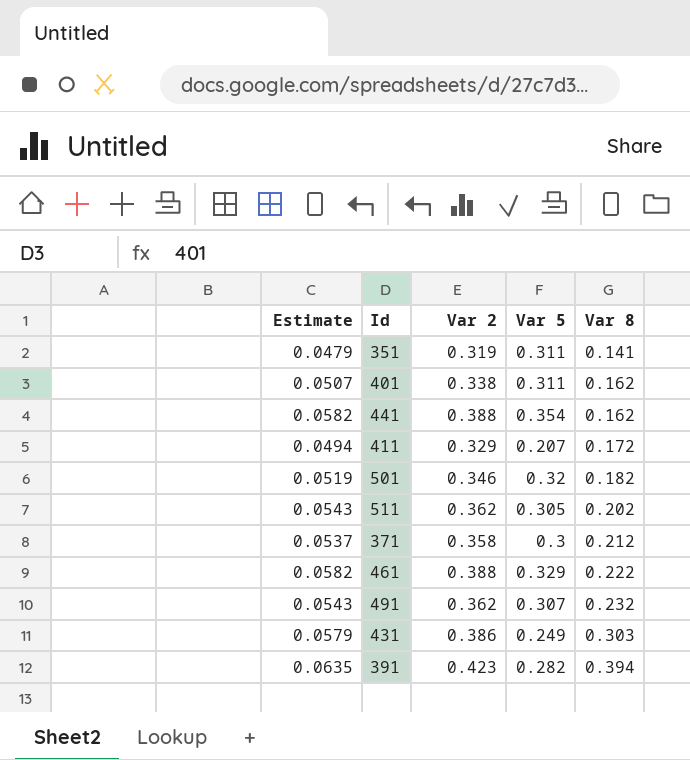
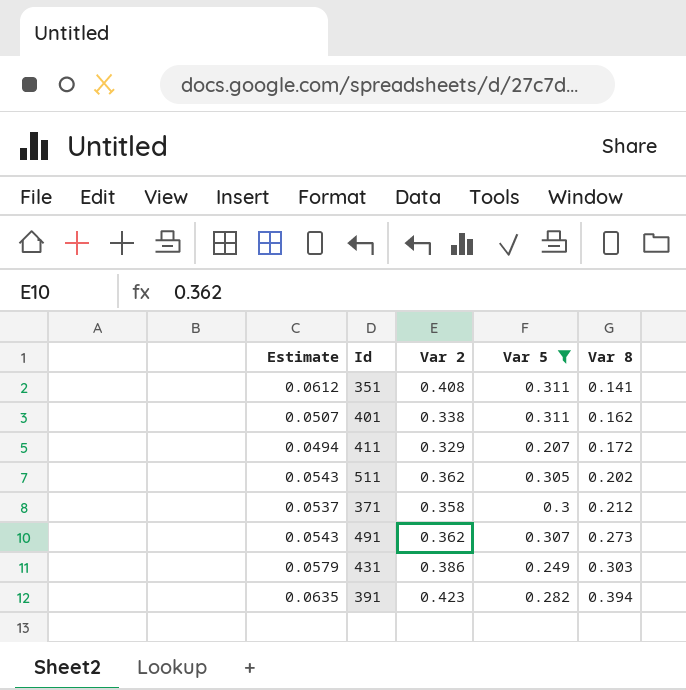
filter: none -> Var 5 <= 0.311
351 | Estimate: 0.0479 -> 0.0612
351 | Var 2: 0.319 -> 0.408
491 | Var 8: 0.232 -> 0.273

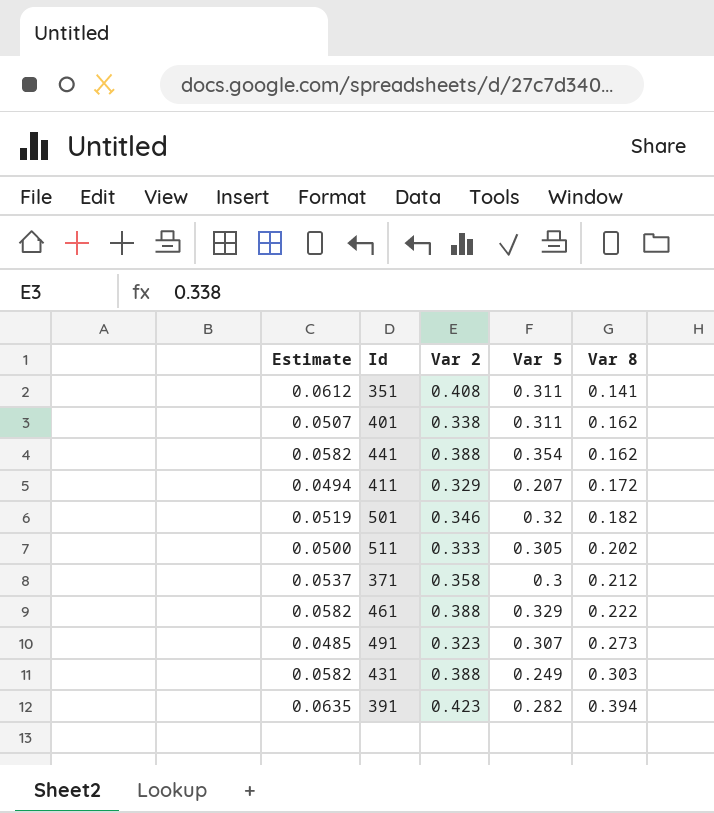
filter: Var 5 <= 0.311 -> none
511 | Estimate: 0.0543 -> 0.0500
511 | Var 2: 0.362 -> 0.333
491 | Estimate: 0.0543 -> 0.0485
491 | Var 2: 0.362 -> 0.323
431 | Estimate: 0.0579 -> 0.0582
431 | Var 2: 0.386 -> 0.388

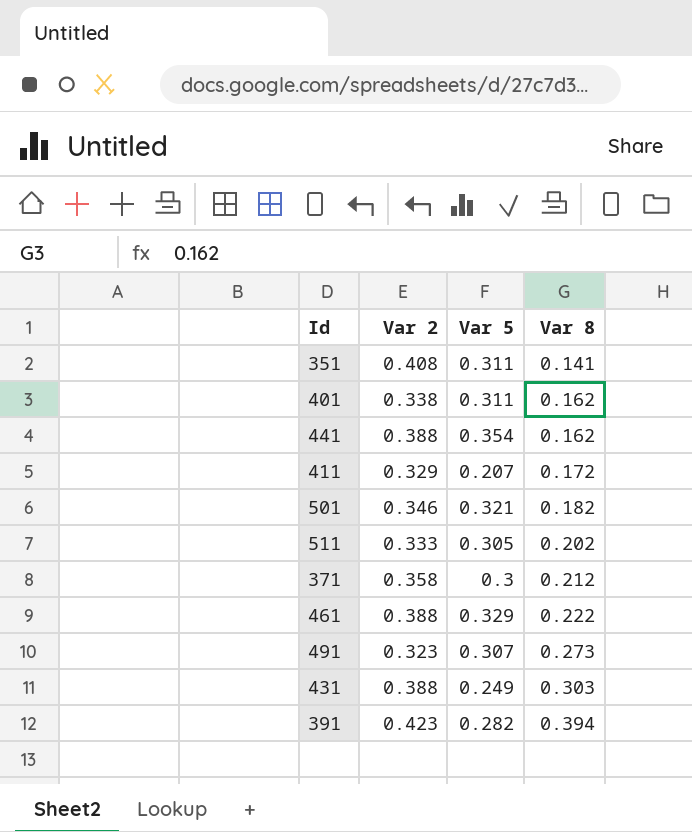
column Estimate | formula: [Var 2] * 0.15 -> none
501 | Var 5: 0.32 -> 0.321

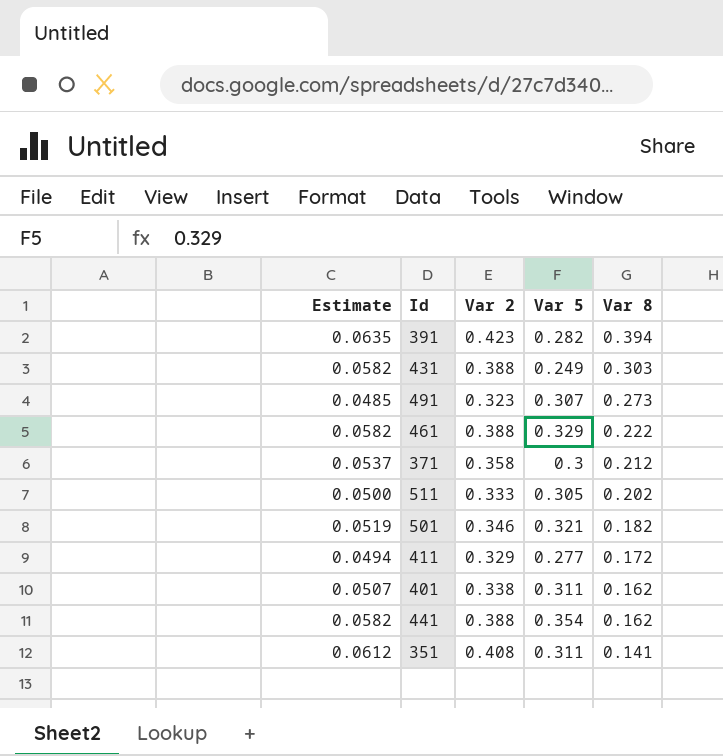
row order: Var 8 ascending -> Var 8 descending
column Estimate | formula: none -> [Var 2] * 0.15
411 | Var 5: 0.207 -> 0.277

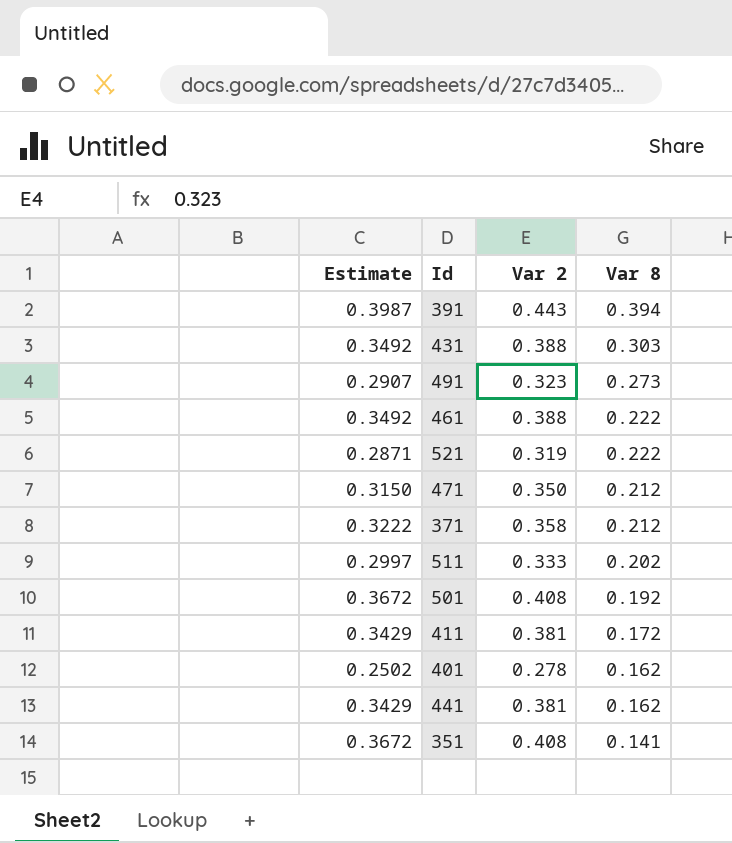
column Var 5 | position: 4 -> none
column Estimate | formula: [Var 2] * 0.15 -> [Var 2] * 0.9
391 | Var 2: 0.423 -> 0.443
row 521: none -> 0.2871 | 0.319 | 0.222
row 471: none -> 0.3150 | 0.350 | 0.212
501 | Var 2: 0.346 -> 0.408
501 | Var 8: 0.182 -> 0.192
411 | Var 2: 0.329 -> 0.381
401 | Var 2: 0.338 -> 0.278
441 | Var 2: 0.388 -> 0.381

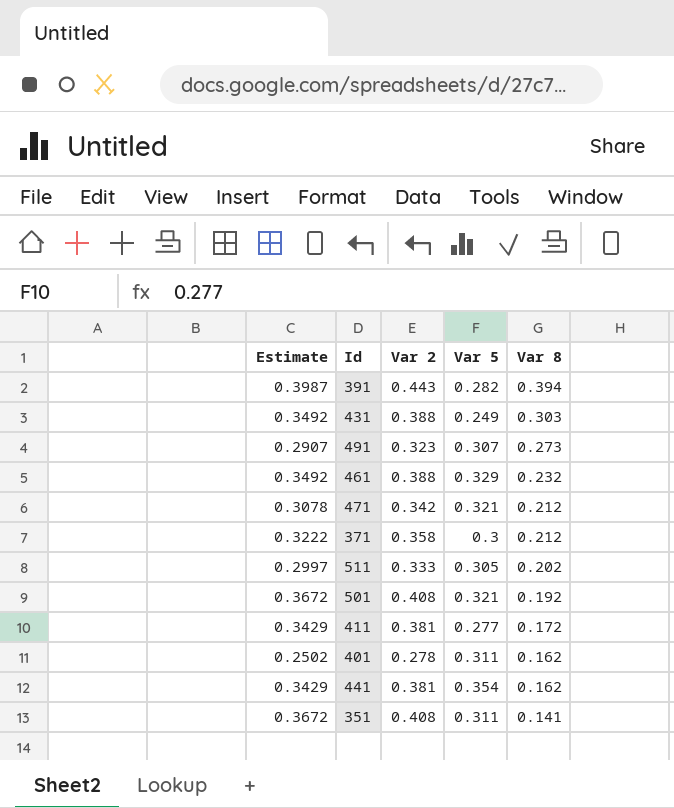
column Var 5 | position: none -> 4
row 521: 0.2871 | 0.319 | 0.222 -> none
461 | Var 8: 0.222 -> 0.232
471 | Estimate: 0.3150 -> 0.3078
471 | Var 2: 0.350 -> 0.342

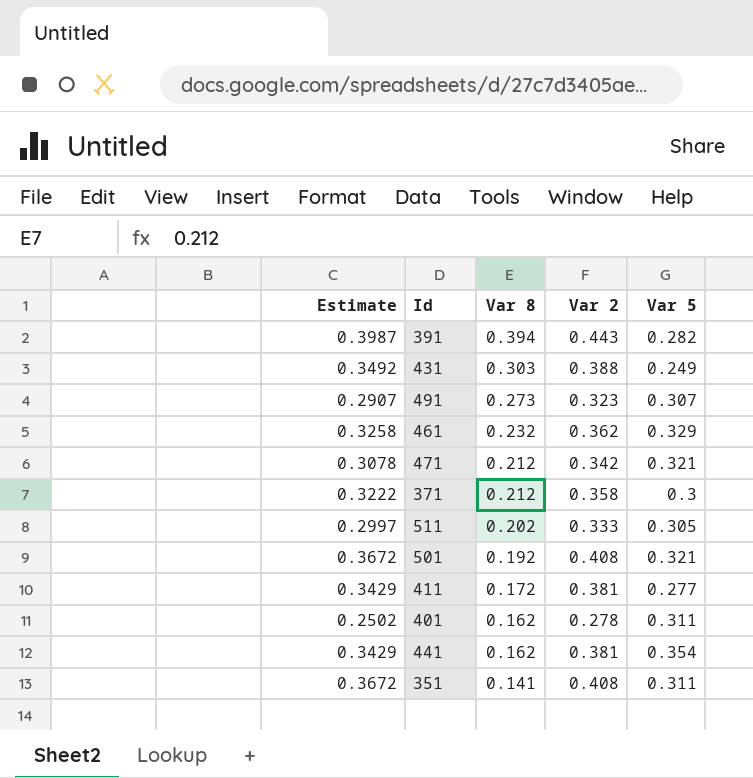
column Var 8 | position: 5 -> 3
461 | Estimate: 0.3492 -> 0.3258
461 | Var 2: 0.388 -> 0.362

